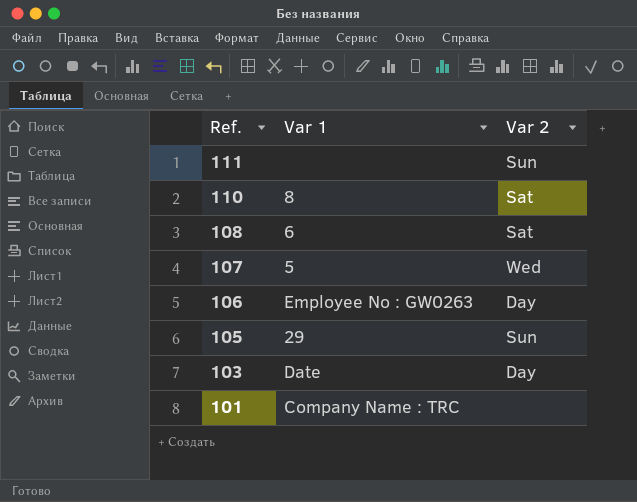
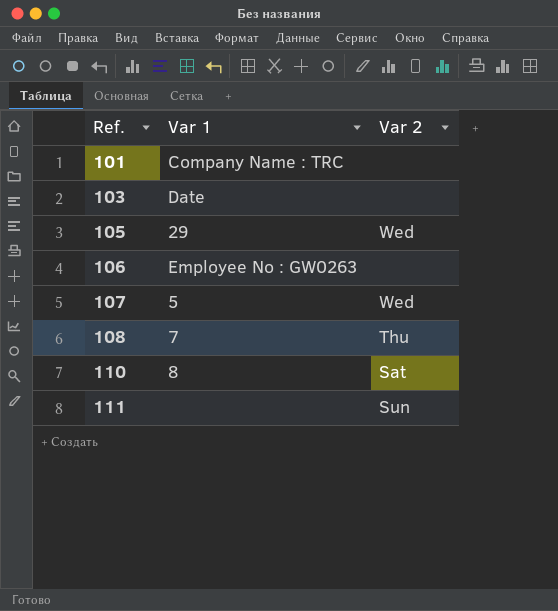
row order: Ref. descending -> Ref. ascending
103 | Var 2: Day -> none
105 | Var 2: Sun -> Wed
106 | Var 2: Day -> none
108 | Var 1: 6 -> 7
108 | Var 2: Sat -> Thu

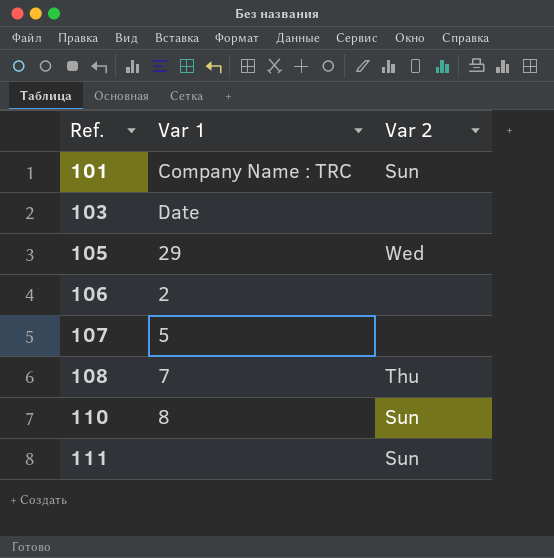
101 | Var 2: none -> Sun
106 | Var 1: Employee No : GW0263 -> 2
107 | Var 2: Wed -> none
110 | Var 2: Sat -> Sun

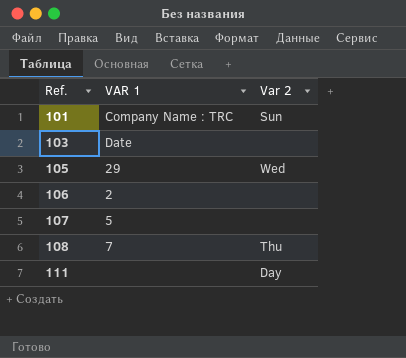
column name: Var 1 -> VAR 1
row 110: 8 | Sun -> none
111 | Var 2: Sun -> Day

